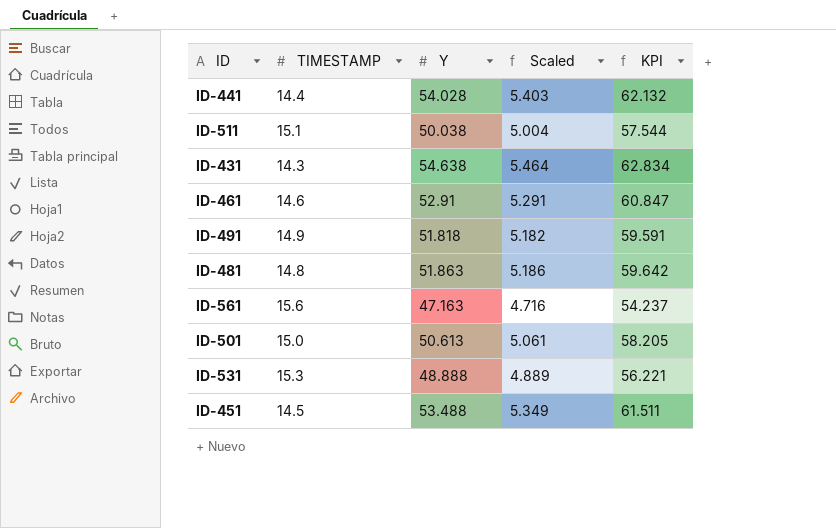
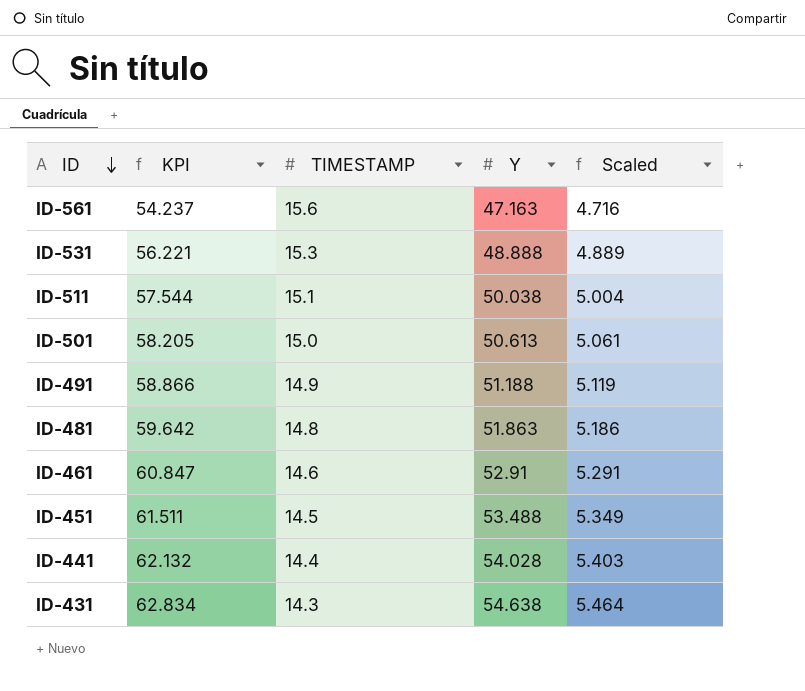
row order: none -> ID descending
column KPI | position: 5 -> 2
ID-491 | KPI: 59.591 -> 58.866
ID-491 | Y: 51.818 -> 51.188
ID-491 | Scaled: 5.182 -> 5.119

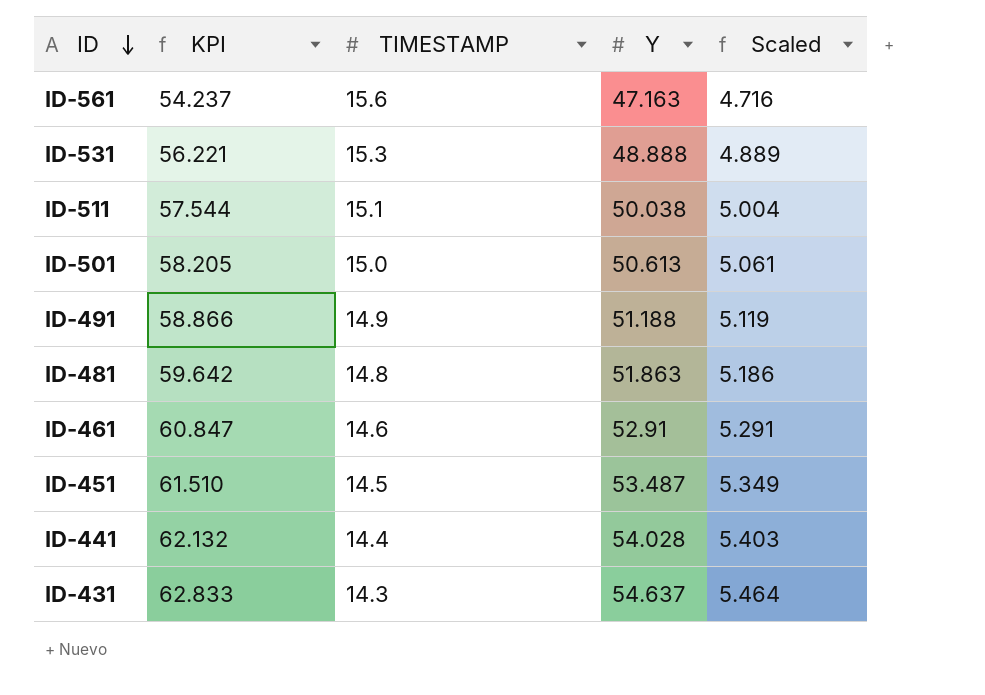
ID-451 | KPI: 61.511 -> 61.510
ID-451 | Y: 53.488 -> 53.487
ID-431 | KPI: 62.834 -> 62.833
ID-431 | Y: 54.638 -> 54.637

